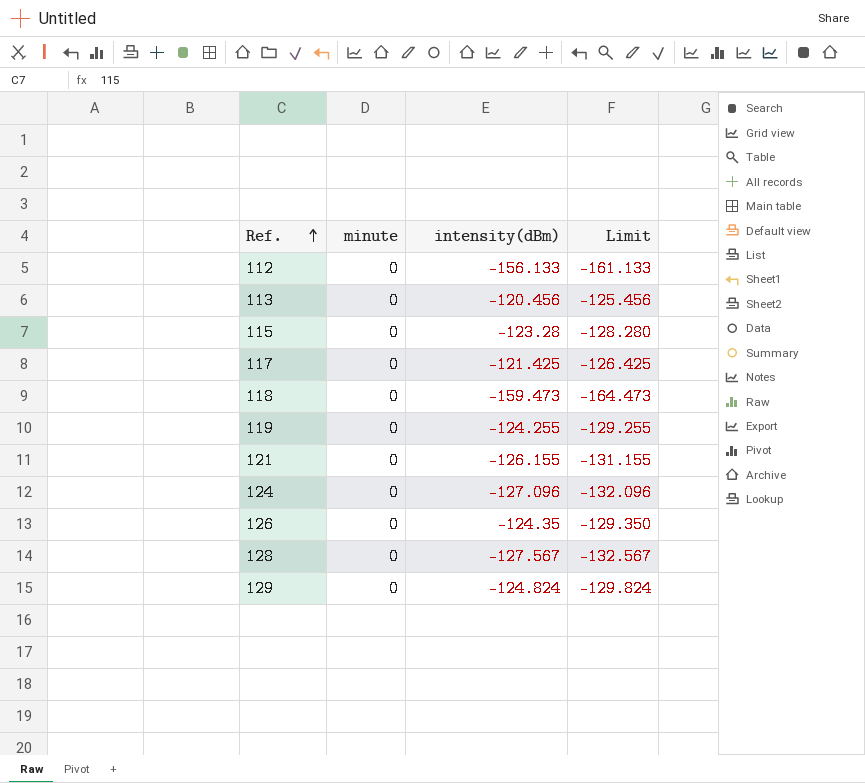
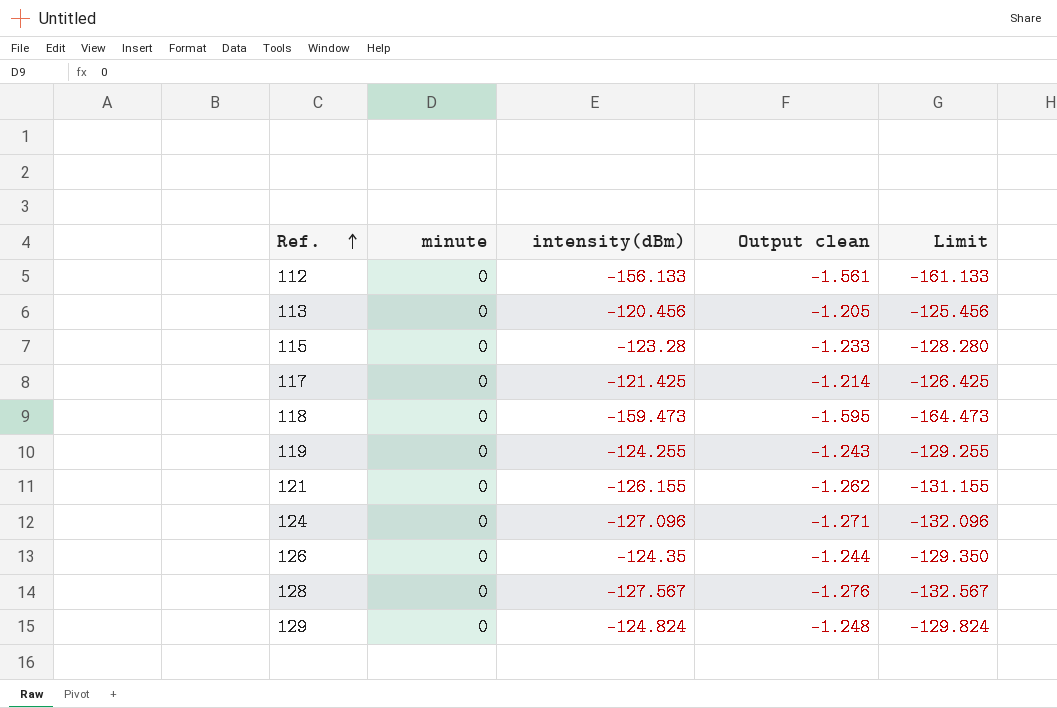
column Output clean | formula: none -> [intensity(dBm)] * 0.01

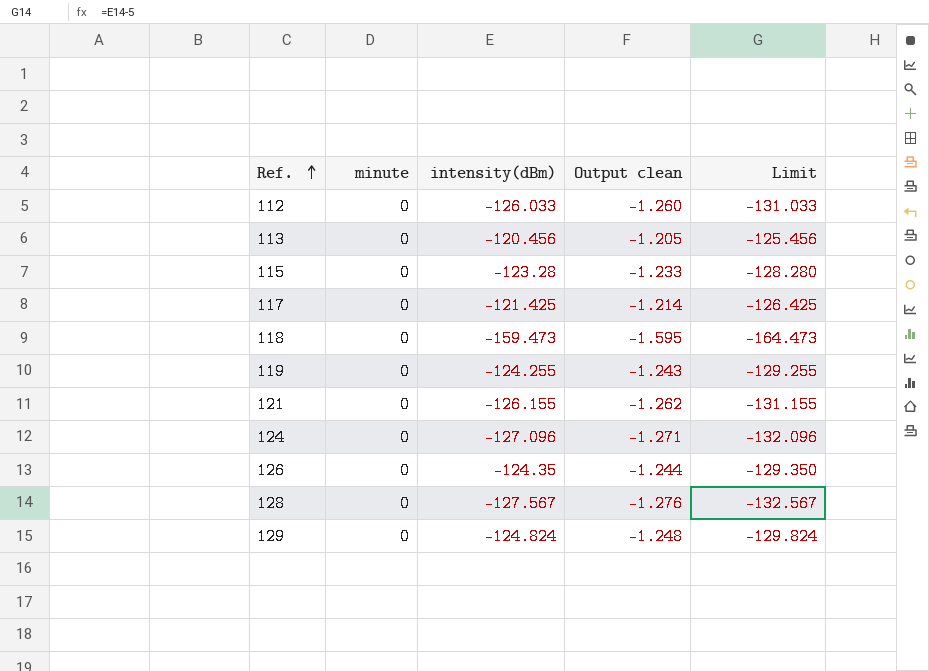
112 | intensity(dBm): -156.133 -> -126.033
112 | Output clean: -1.561 -> -1.260
112 | Limit: -161.133 -> -131.033

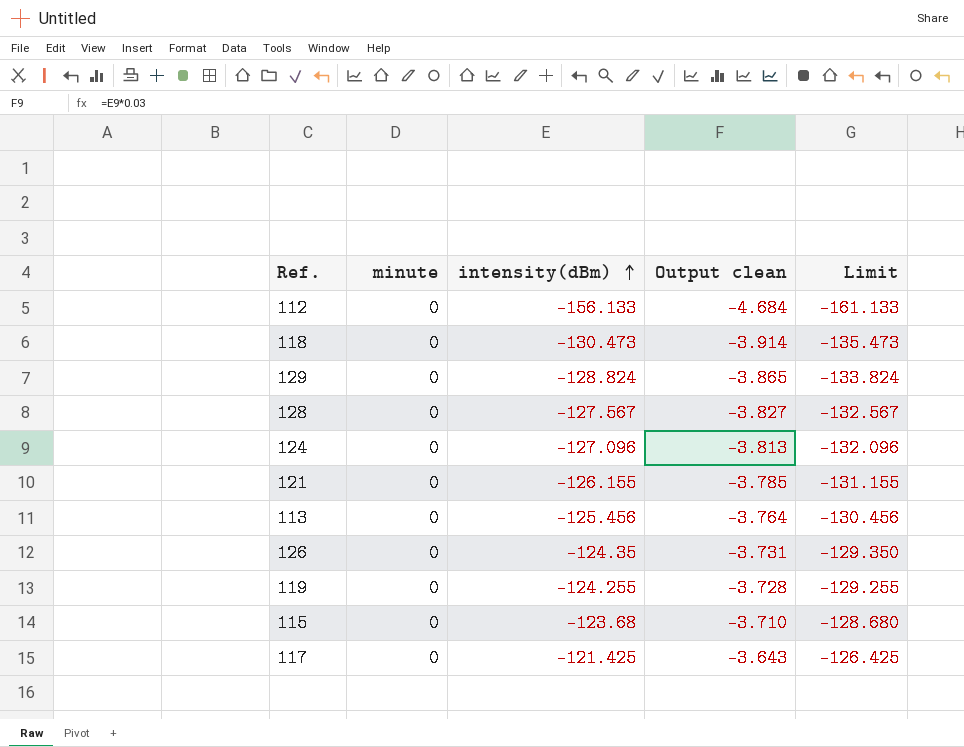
row order: Ref. ascending -> intensity(dBm) ascending
column Output clean | formula: [intensity(dBm)] * 0.01 -> [intensity(dBm)] * 0.03
112 | intensity(dBm): -126.033 -> -156.133
112 | Limit: -131.033 -> -161.133
118 | intensity(dBm): -159.473 -> -130.473
118 | Limit: -164.473 -> -135.473
129 | intensity(dBm): -124.824 -> -128.824
129 | Limit: -129.824 -> -133.824
113 | intensity(dBm): -120.456 -> -125.456
113 | Limit: -125.456 -> -130.456
115 | intensity(dBm): -123.28 -> -123.68
115 | Limit: -128.280 -> -128.680

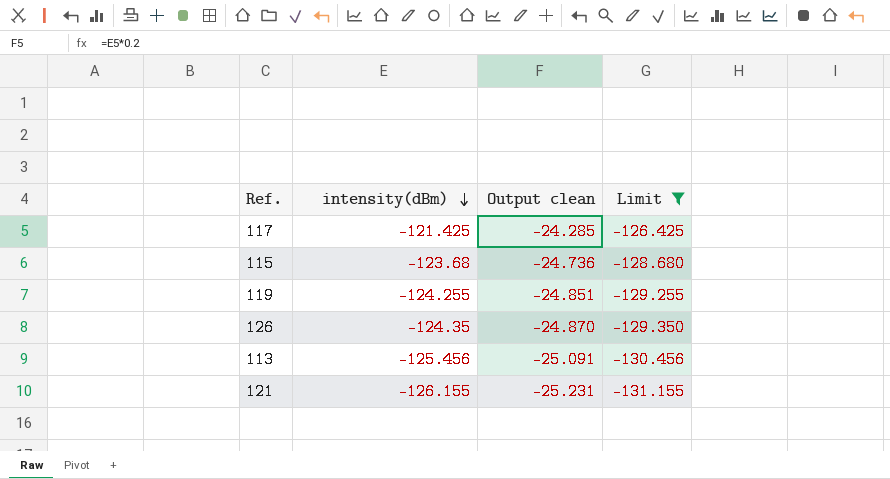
filter: none -> Limit >= -131.155
row order: intensity(dBm) ascending -> intensity(dBm) descending
column minute | position: 2 -> none
column Output clean | formula: [intensity(dBm)] * 0.03 -> [intensity(dBm)] * 0.2

